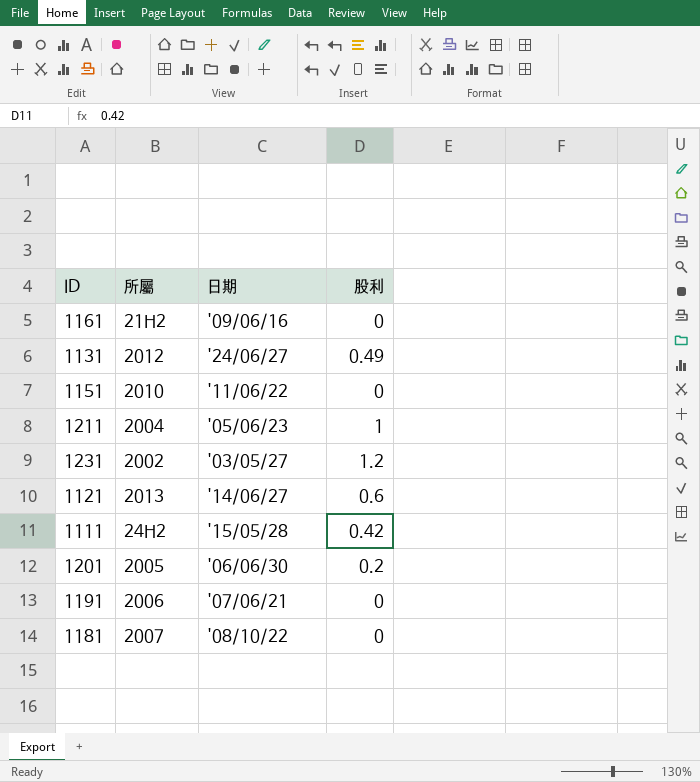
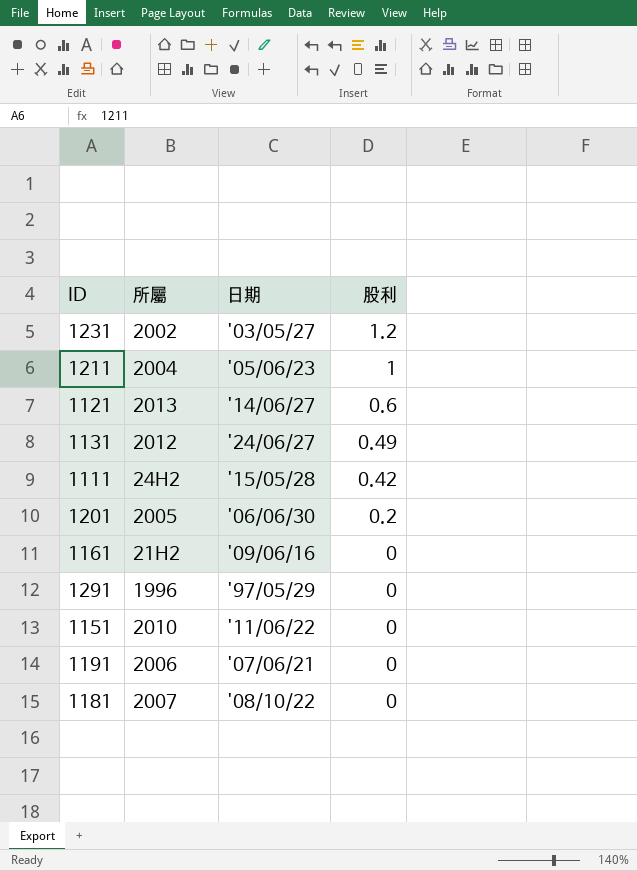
row order: none -> 股利 descending
row 1291: none -> 1996 | '97/05/29 | 0

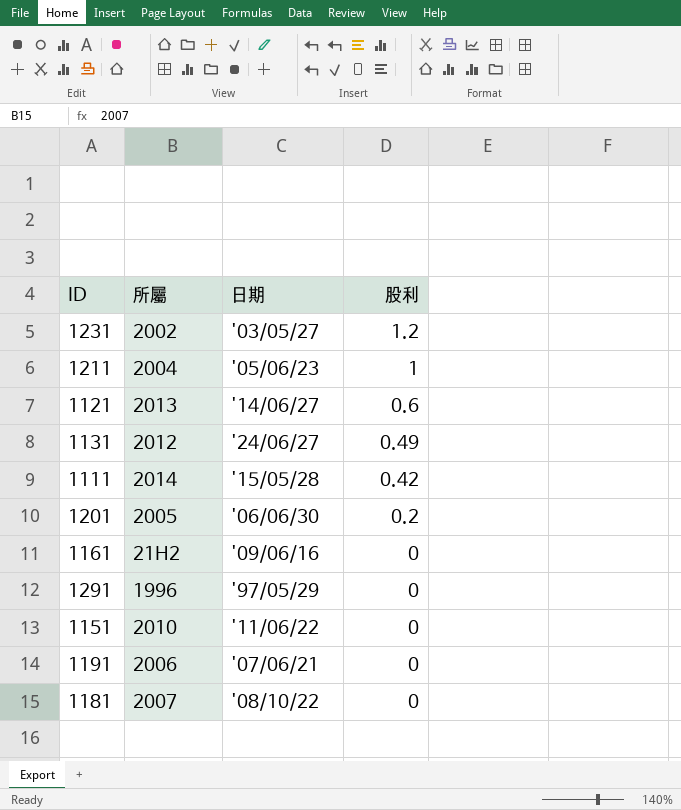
1111 | 所屬: 24H2 -> 2014

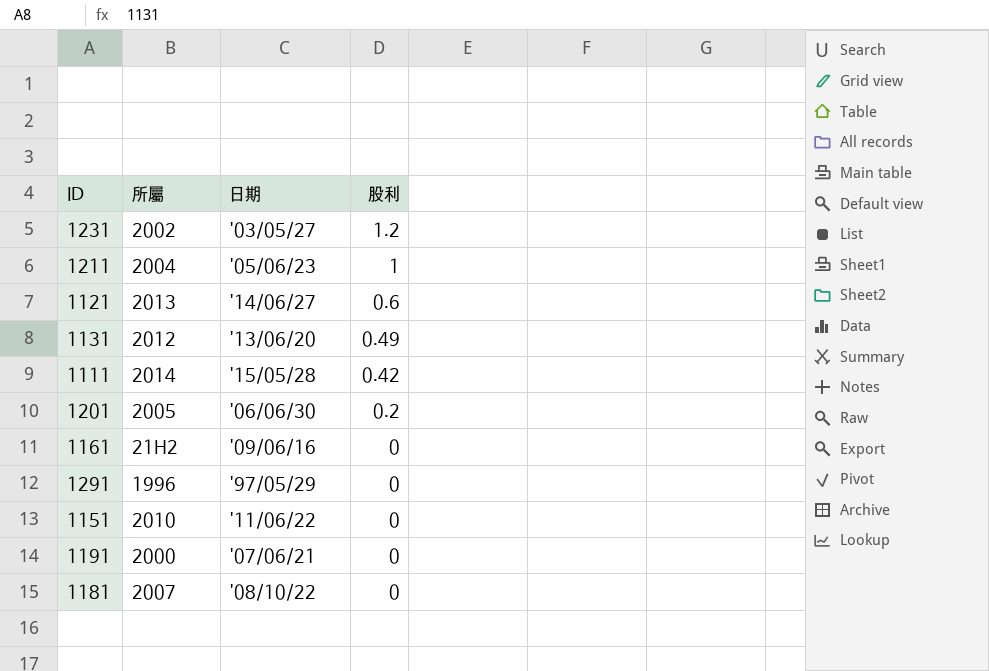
1131 | 日期: '24/06/27 -> '13/06/20
1191 | 所屬: 2006 -> 2000

